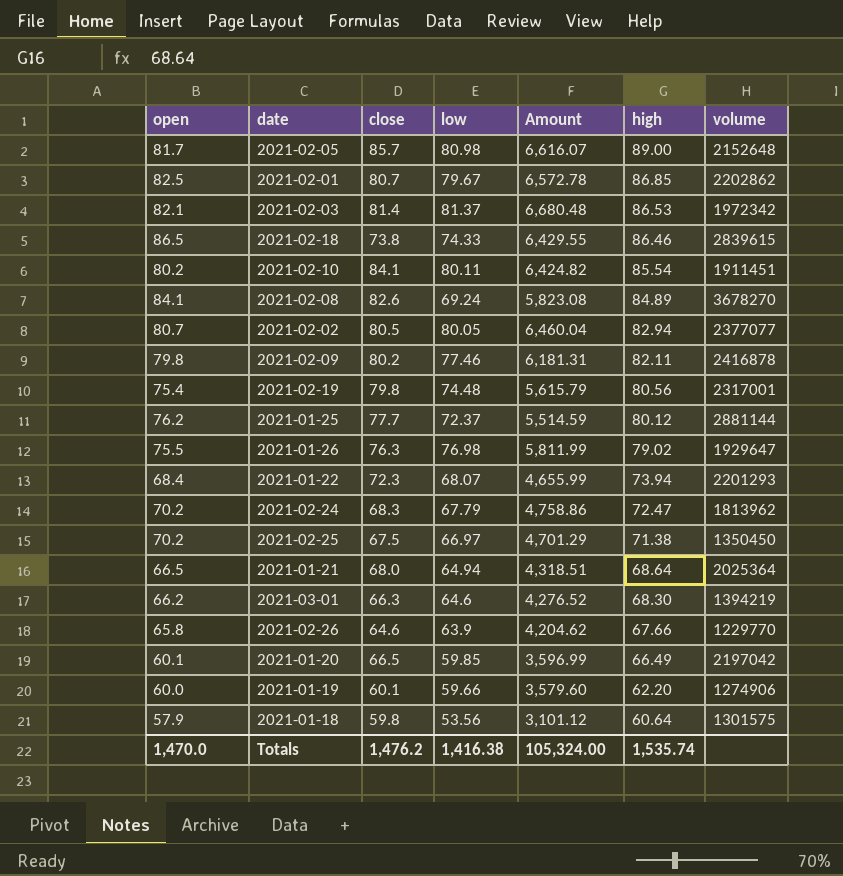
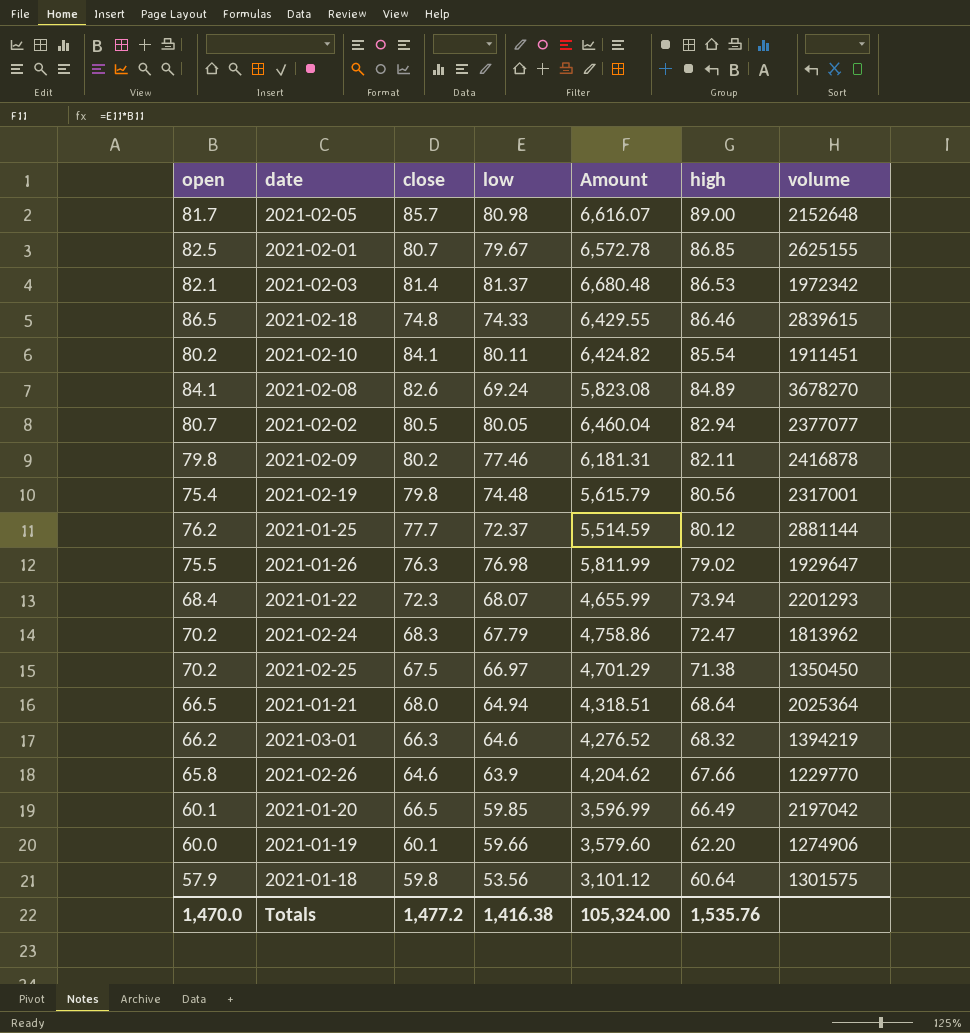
2021-02-01 | volume: 2202862 -> 2625155
2021-02-18 | close: 73.8 -> 74.8
2021-03-01 | high: 68.30 -> 68.32
Totals | close: 1,476.2 -> 1,477.2
Totals | high: 1,535.74 -> 1,535.76

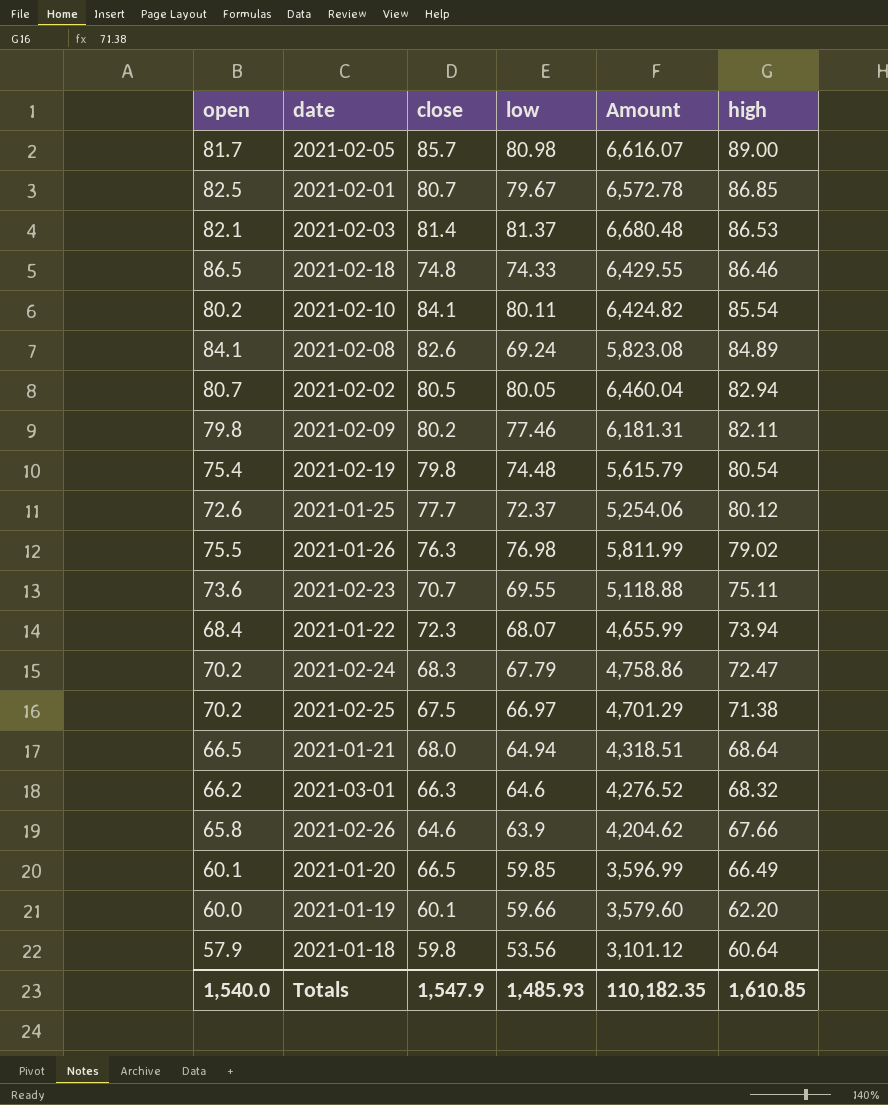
column volume | position: 7 -> none
2021-02-19 | high: 80.56 -> 80.54
2021-01-25 | open: 76.2 -> 72.6
2021-01-25 | Amount: 5,514.59 -> 5,254.06
row 2021-02-23: none -> 73.6 | 70.7 | 69.55 | 5,118.88 | 75.11
Totals | open: 1,470.0 -> 1,540.0
Totals | close: 1,477.2 -> 1,547.9
Totals | low: 1,416.38 -> 1,485.93
Totals | Amount: 105,324.00 -> 110,182.35
Totals | high: 1,535.76 -> 1,610.85

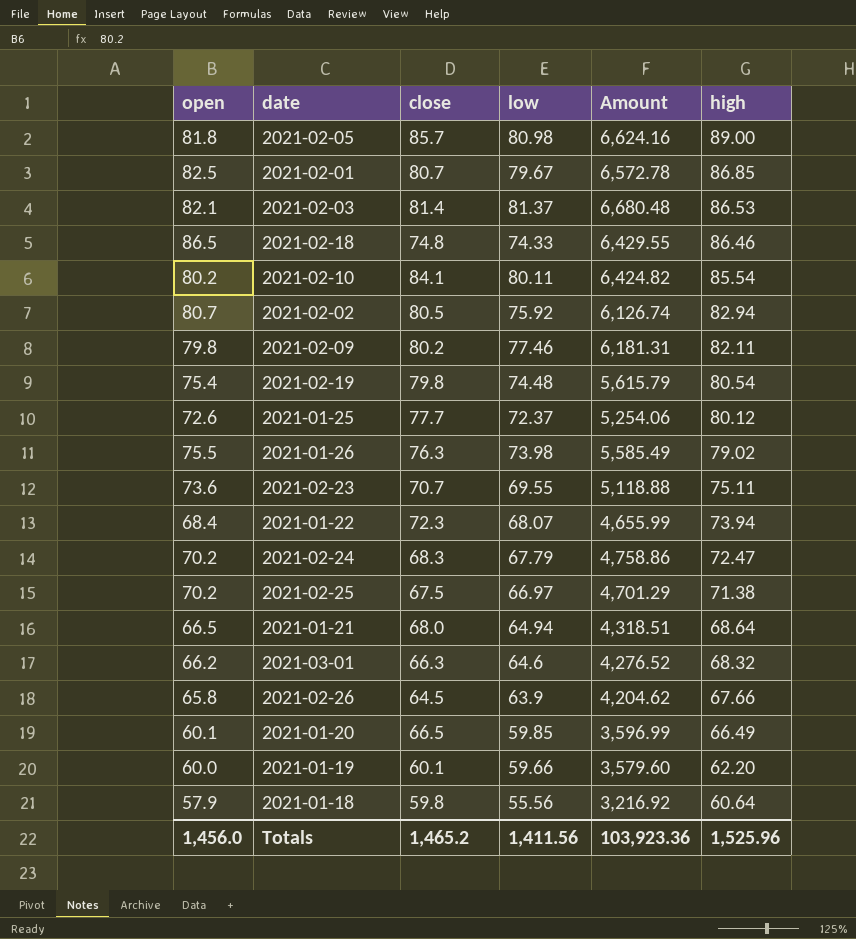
row 2021-02-08: 84.1 | 82.6 | 69.24 | 5,823.08 | 84.89 -> none
2021-02-05 | open: 81.7 -> 81.8
2021-02-05 | Amount: 6,616.07 -> 6,624.16
2021-02-02 | low: 80.05 -> 75.92
2021-02-02 | Amount: 6,460.04 -> 6,126.74
2021-01-26 | low: 76.98 -> 73.98
2021-01-26 | Amount: 5,811.99 -> 5,585.49
2021-02-26 | close: 64.6 -> 64.5
2021-01-18 | low: 53.56 -> 55.56
2021-01-18 | Amount: 3,101.12 -> 3,216.92
Totals | open: 1,540.0 -> 1,456.0
Totals | close: 1,547.9 -> 1,465.2
Totals | low: 1,485.93 -> 1,411.56
Totals | Amount: 110,182.35 -> 103,923.36
Totals | high: 1,610.85 -> 1,525.96

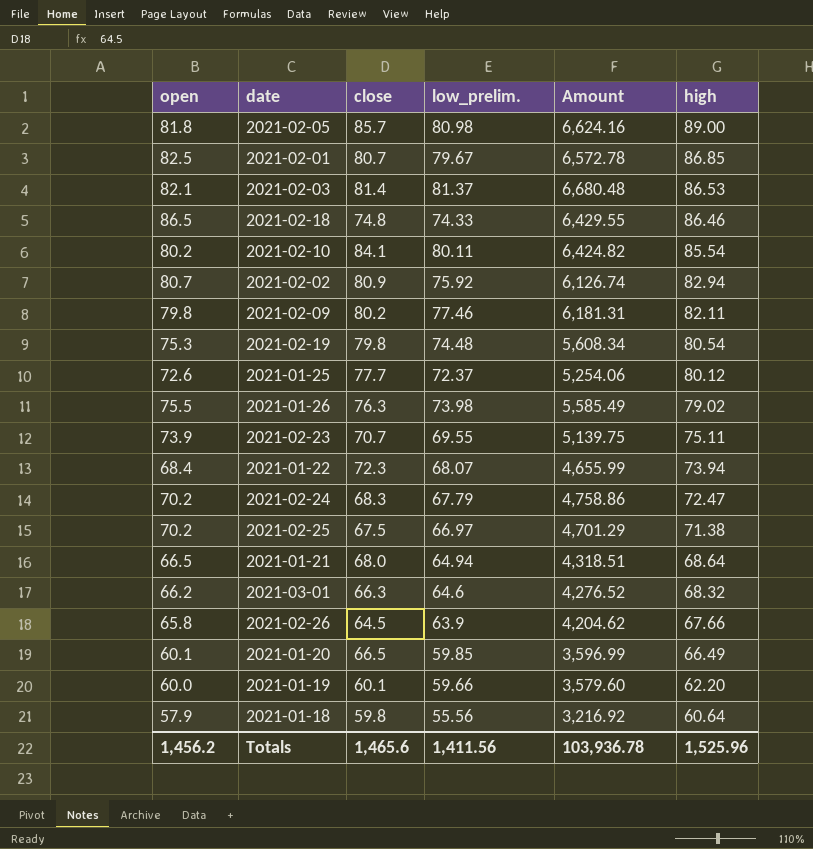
column name: low -> low_prelim.
2021-02-02 | close: 80.5 -> 80.9
2021-02-19 | open: 75.4 -> 75.3
2021-02-19 | Amount: 5,615.79 -> 5,608.34
2021-02-23 | open: 73.6 -> 73.9
2021-02-23 | Amount: 5,118.88 -> 5,139.75
Totals | open: 1,456.0 -> 1,456.2
Totals | close: 1,465.2 -> 1,465.6
Totals | Amount: 103,923.36 -> 103,936.78

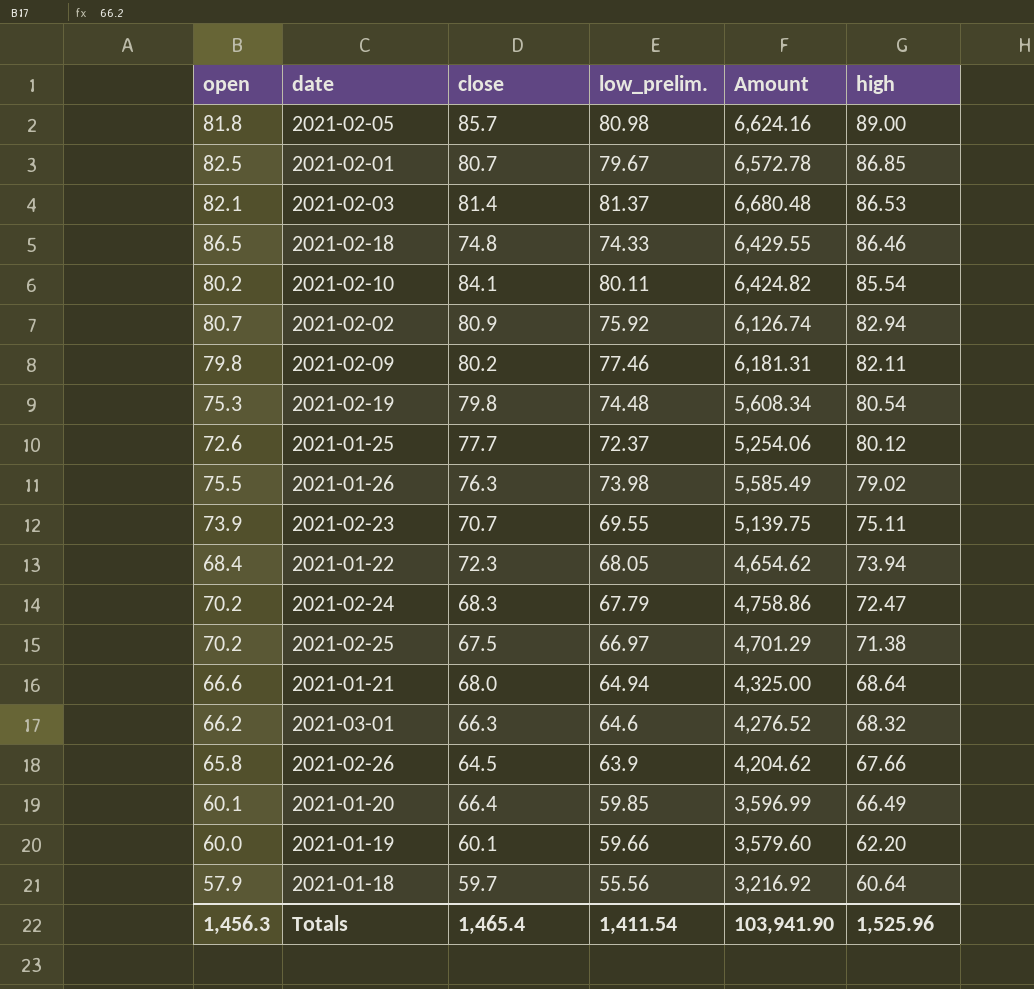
2021-01-22 | low_prelim.: 68.07 -> 68.05
2021-01-22 | Amount: 4,655.99 -> 4,654.62
2021-01-21 | open: 66.5 -> 66.6
2021-01-21 | Amount: 4,318.51 -> 4,325.00
2021-01-20 | close: 66.5 -> 66.4
2021-01-18 | close: 59.8 -> 59.7
Totals | open: 1,456.2 -> 1,456.3
Totals | close: 1,465.6 -> 1,465.4
Totals | low_prelim.: 1,411.56 -> 1,411.54
Totals | Amount: 103,936.78 -> 103,941.90

